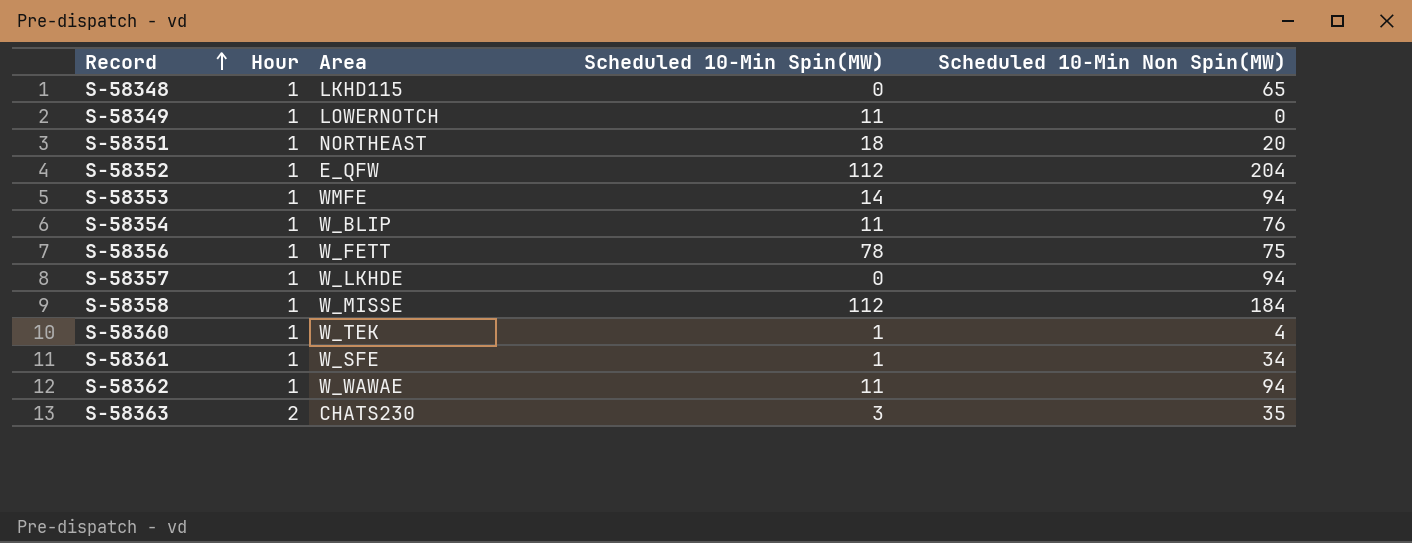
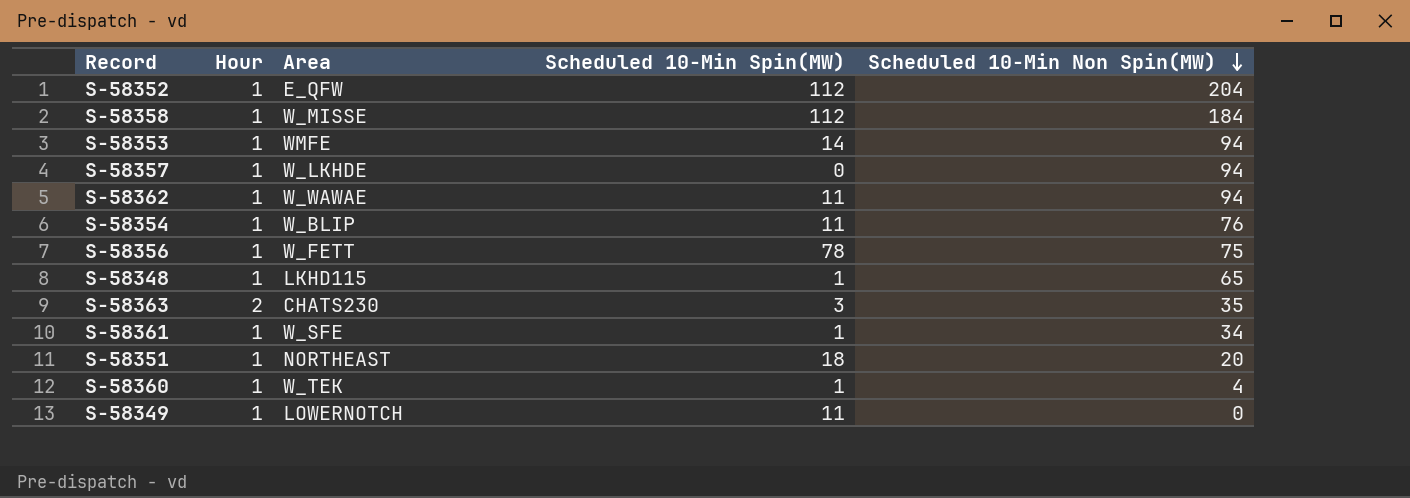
row order: Record ascending -> Scheduled 10-Min Non Spin(MW) descending
S-58348 | Scheduled 10-Min Spin(MW): 0 -> 1

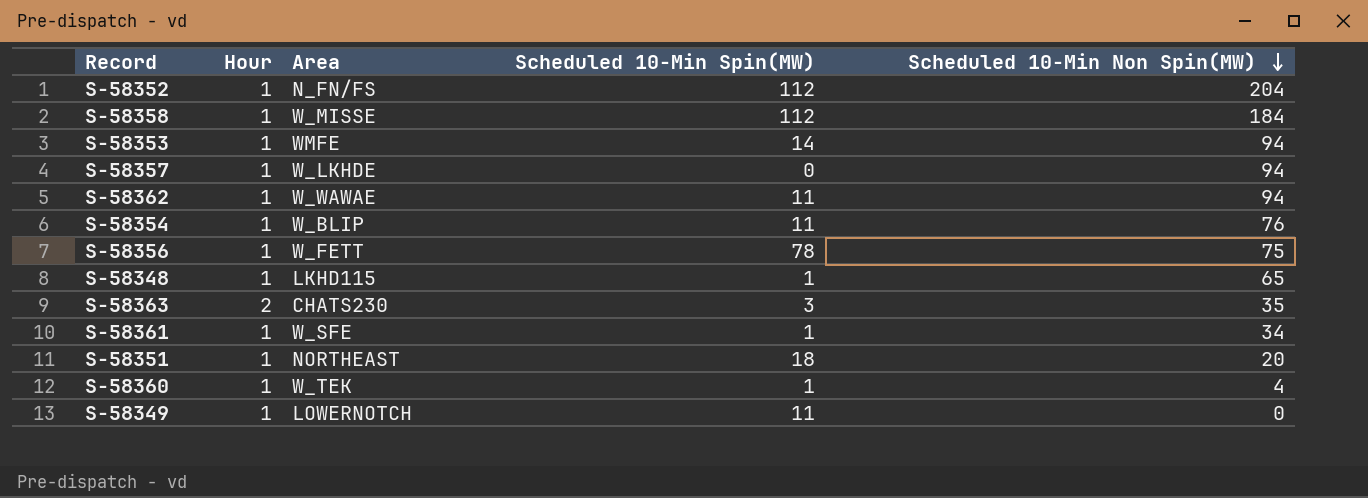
S-58352 | Area: E_QFW -> N_FN/FS

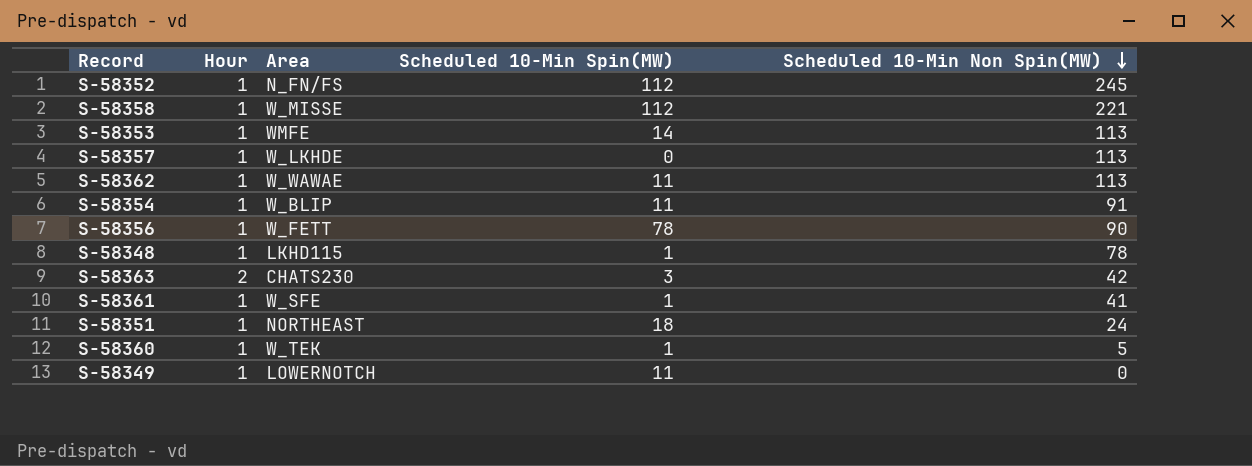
S-58352 | Scheduled 10-Min Non Spin(MW): 204 -> 245
S-58358 | Scheduled 10-Min Non Spin(MW): 184 -> 221
S-58353 | Scheduled 10-Min Non Spin(MW): 94 -> 113
S-58357 | Scheduled 10-Min Non Spin(MW): 94 -> 113
S-58362 | Scheduled 10-Min Non Spin(MW): 94 -> 113
S-58354 | Scheduled 10-Min Non Spin(MW): 76 -> 91
S-58356 | Scheduled 10-Min Non Spin(MW): 75 -> 90
S-58348 | Scheduled 10-Min Non Spin(MW): 65 -> 78
S-58363 | Scheduled 10-Min Non Spin(MW): 35 -> 42
S-58361 | Scheduled 10-Min Non Spin(MW): 34 -> 41
S-58351 | Scheduled 10-Min Non Spin(MW): 20 -> 24
S-58360 | Scheduled 10-Min Non Spin(MW): 4 -> 5

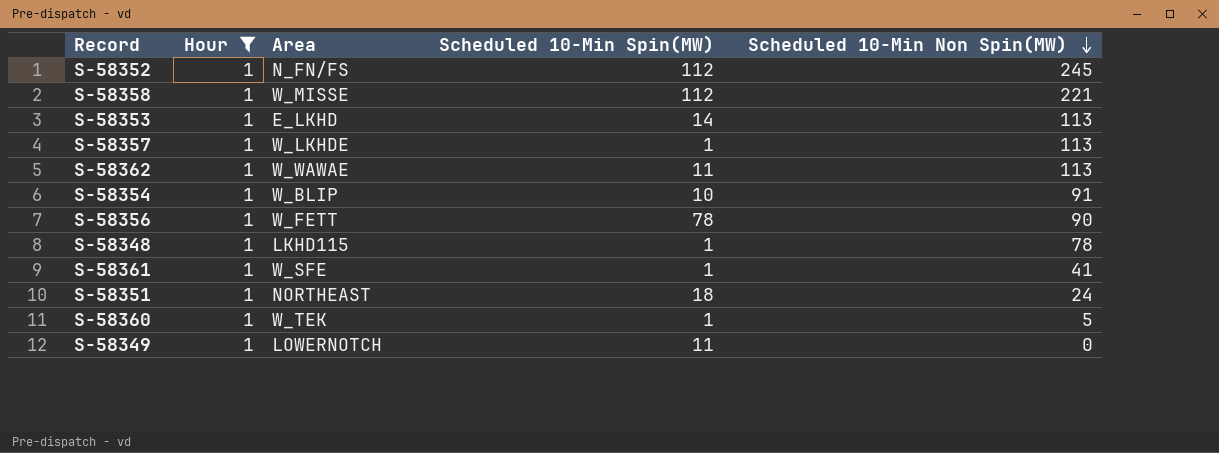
filter: none -> Hour = 1
S-58353 | Area: WMFE -> E_LKHD
S-58357 | Scheduled 10-Min Spin(MW): 0 -> 1
S-58354 | Scheduled 10-Min Spin(MW): 11 -> 10

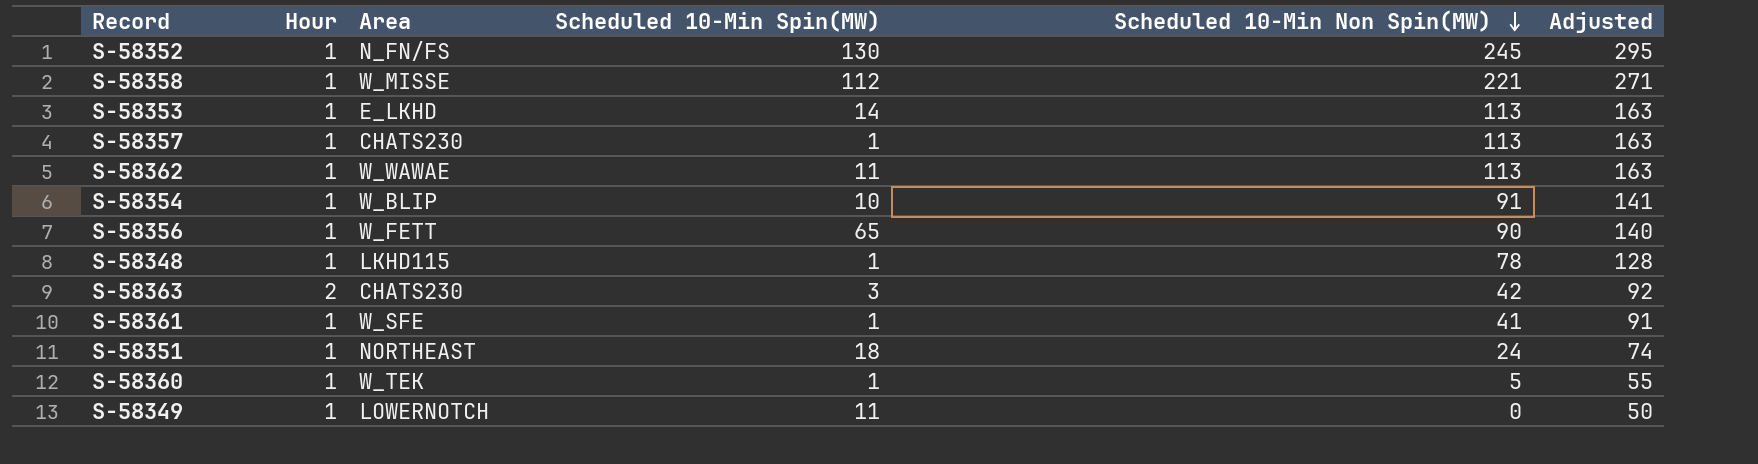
filter: Hour = 1 -> none
column Adjusted | formula: none -> [Scheduled 10-Min Non Spin(MW)] + 50
S-58352 | Scheduled 10-Min Spin(MW): 112 -> 130
S-58357 | Area: W_LKHDE -> CHATS230
S-58356 | Scheduled 10-Min Spin(MW): 78 -> 65

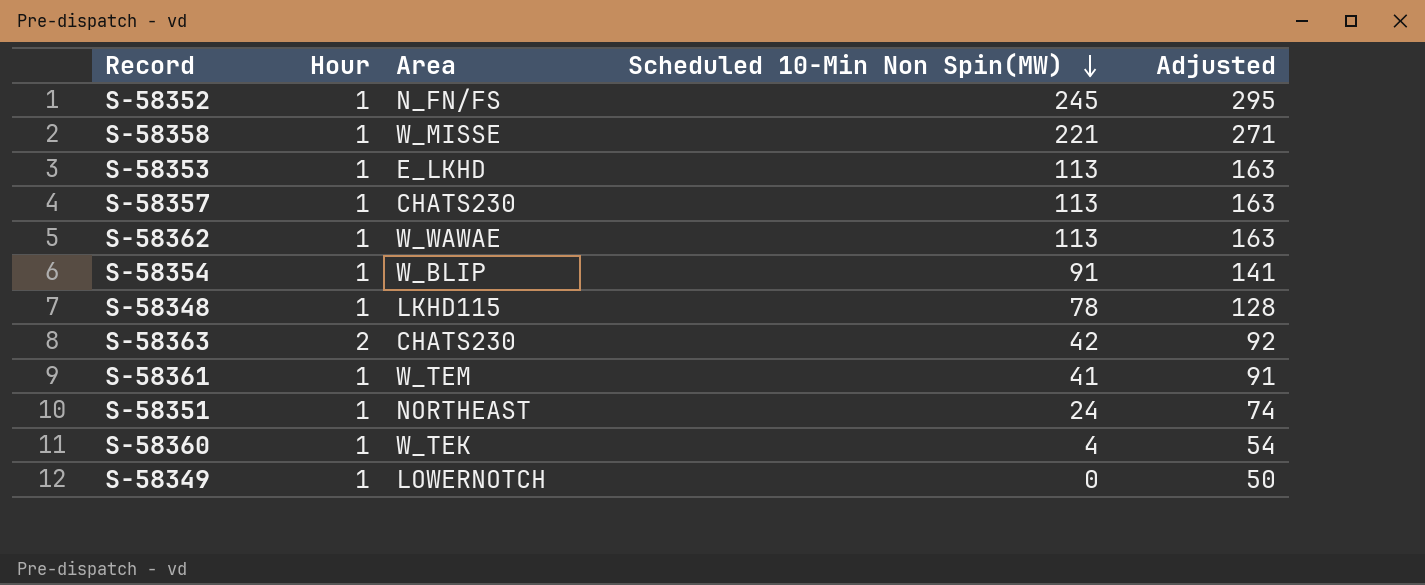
column Scheduled 10-Min Spin(MW) | position: 4 -> none
row S-58356: 1 | W_FETT | 65 | 90 | 140 -> none
S-58361 | Area: W_SFE -> W_TEM
S-58360 | Scheduled 10-Min Non Spin(MW): 5 -> 4
S-58360 | Adjusted: 55 -> 54

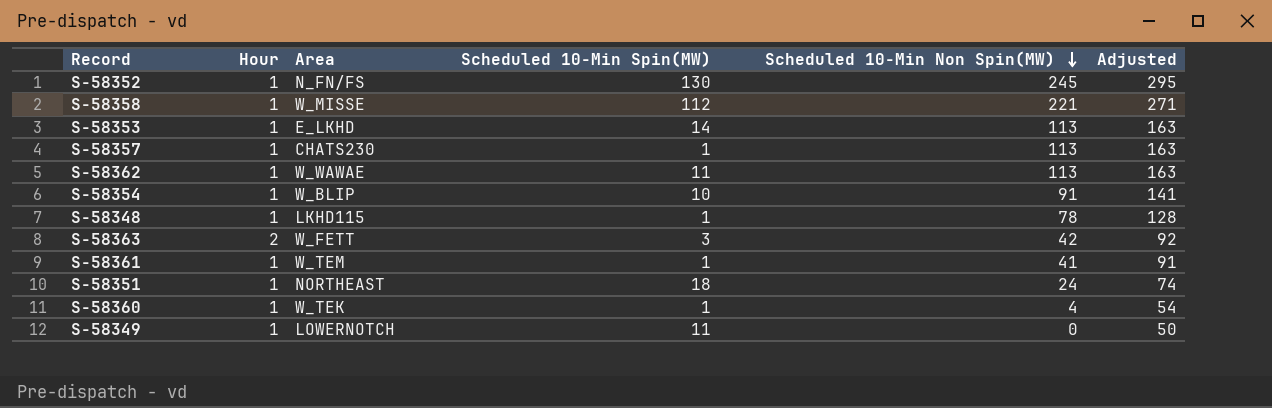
column Scheduled 10-Min Spin(MW) | position: none -> 4
S-58363 | Area: CHATS230 -> W_FETT

